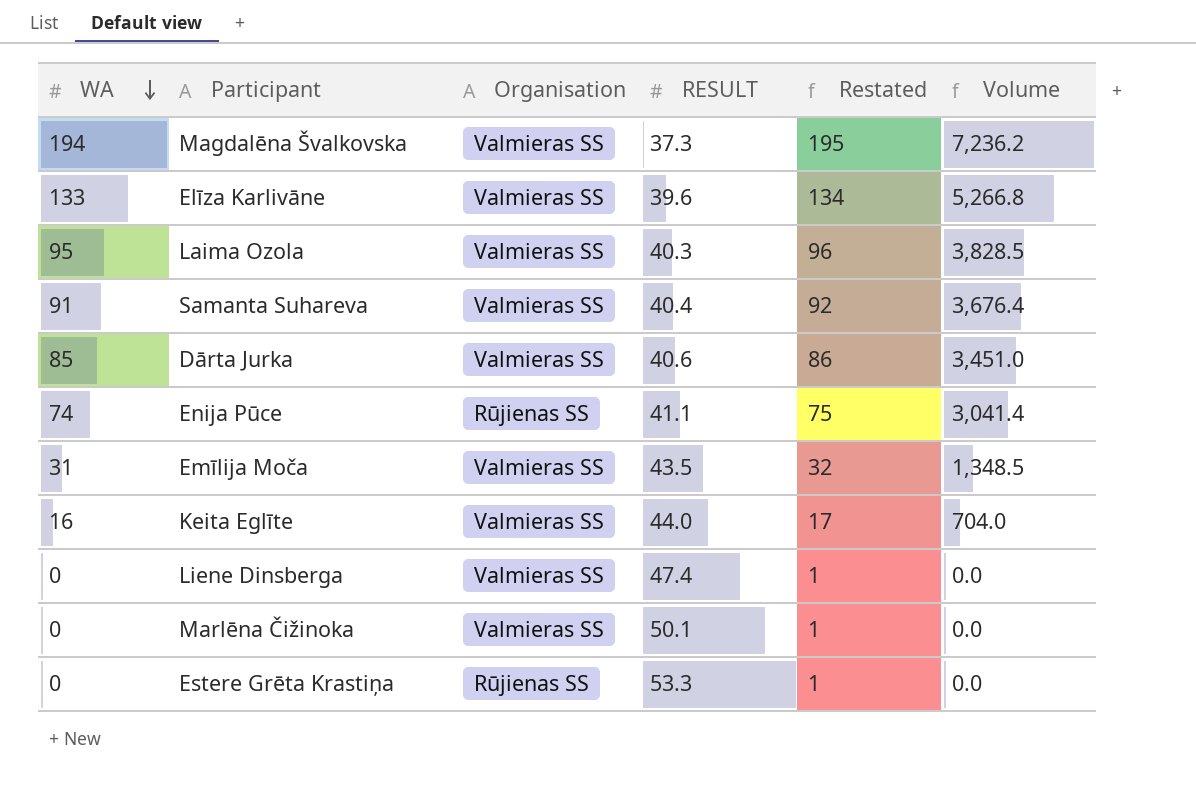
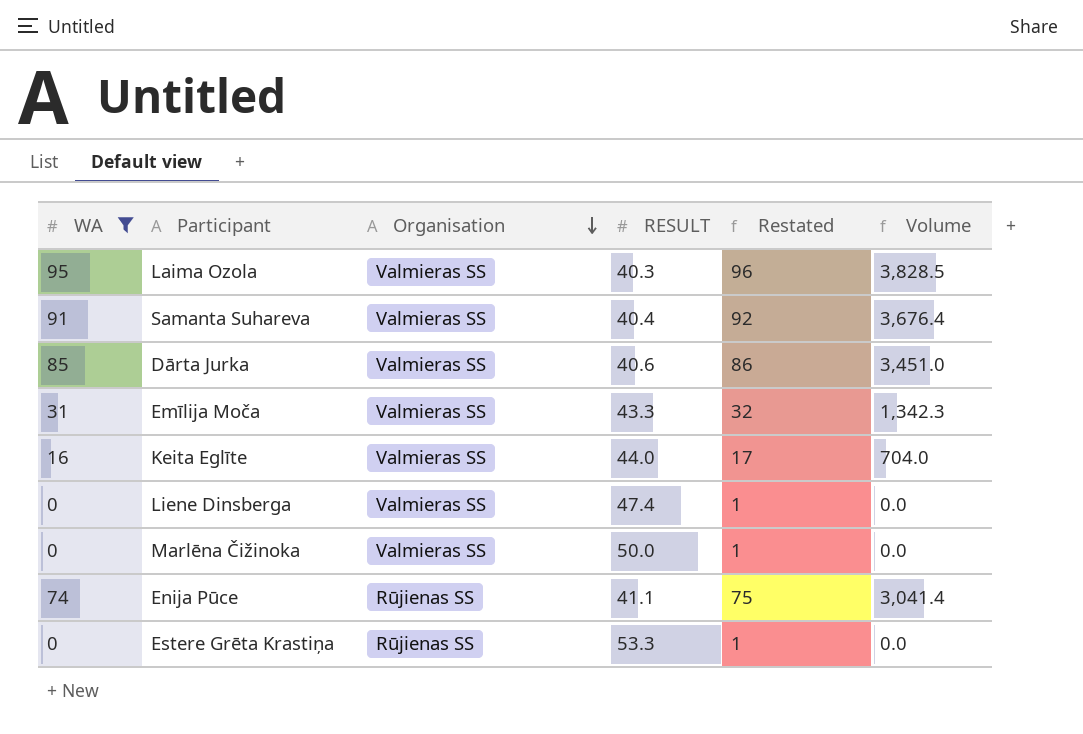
filter: none -> WA <= 95
row order: WA descending -> Organisation descending
Emīlija Moča | RESULT: 43.5 -> 43.3
Emīlija Moča | Volume: 1,348.5 -> 1,342.3
Marlēna Čižinoka | RESULT: 50.1 -> 50.0

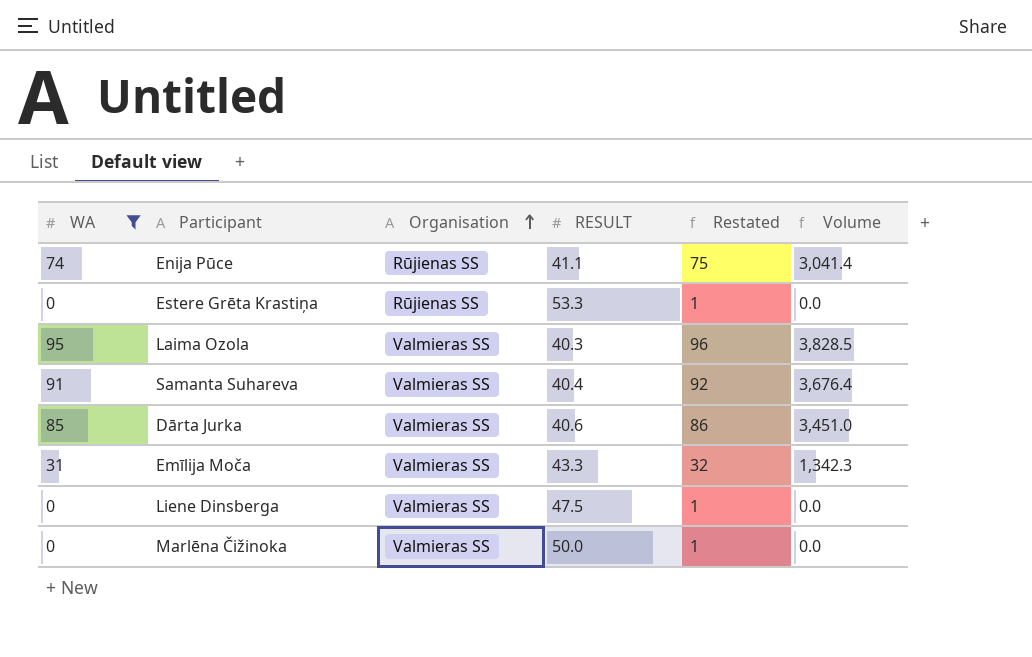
row order: Organisation descending -> Organisation ascending
row Keita Eglīte: 16 | Valmieras SS | 44.0 | 17 | 704.0 -> none
Liene Dinsberga | RESULT: 47.4 -> 47.5

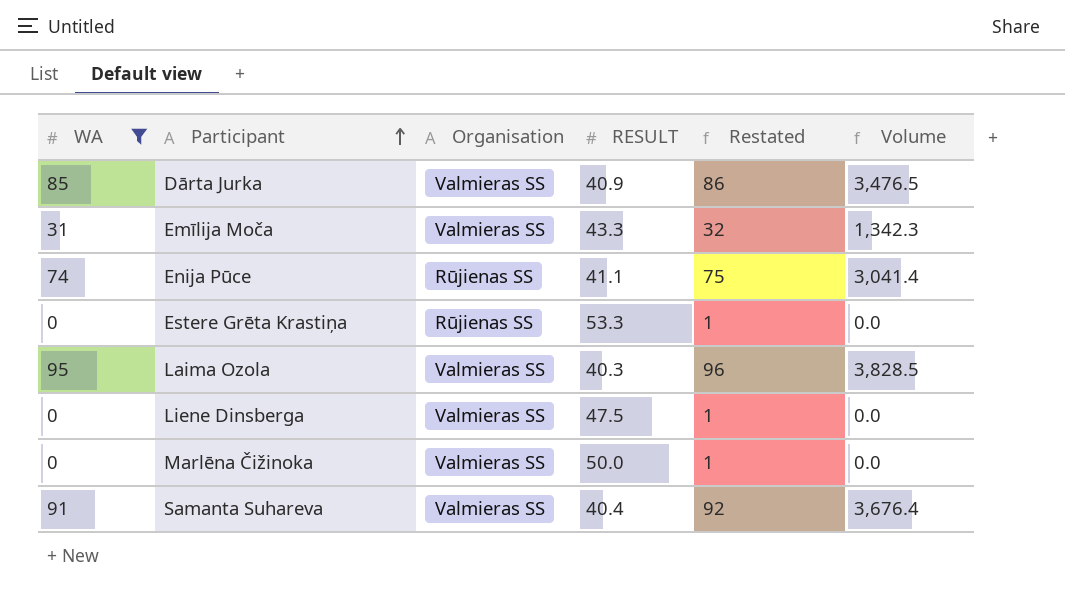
row order: Organisation ascending -> Participant ascending
Dārta Jurka | RESULT: 40.6 -> 40.9
Dārta Jurka | Volume: 3,451.0 -> 3,476.5

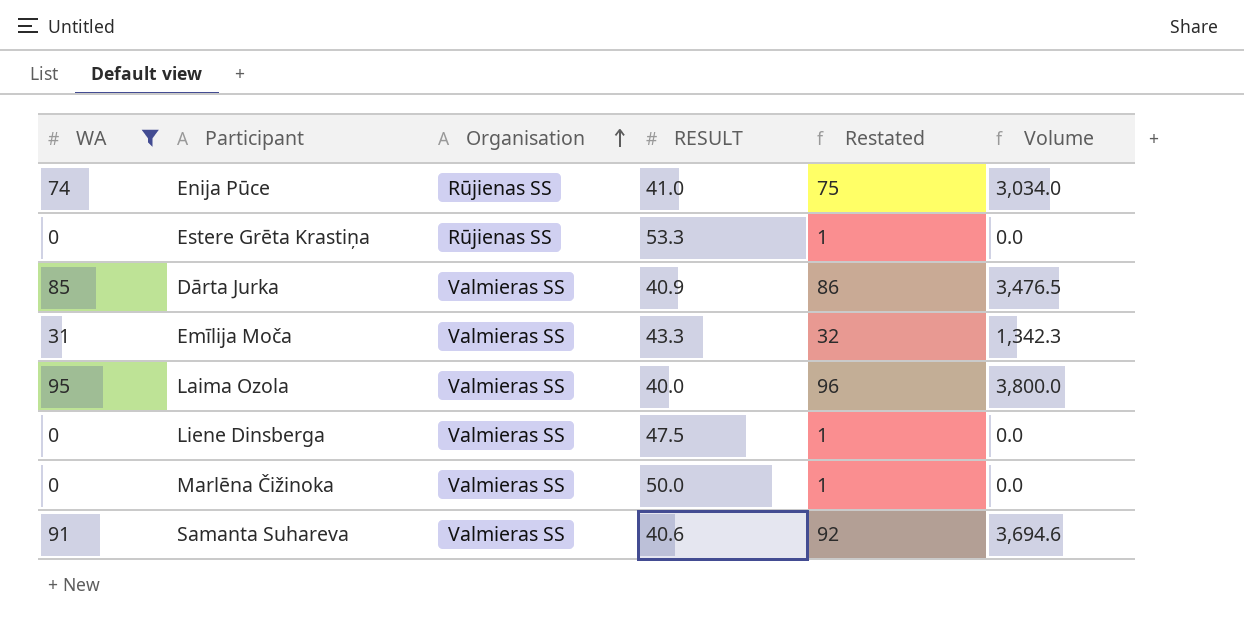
row order: Participant ascending -> Organisation ascending
Enija Pūce | RESULT: 41.1 -> 41.0
Enija Pūce | Volume: 3,041.4 -> 3,034.0
Laima Ozola | RESULT: 40.3 -> 40.0
Laima Ozola | Volume: 3,828.5 -> 3,800.0
Samanta Suhareva | RESULT: 40.4 -> 40.6
Samanta Suhareva | Volume: 3,676.4 -> 3,694.6

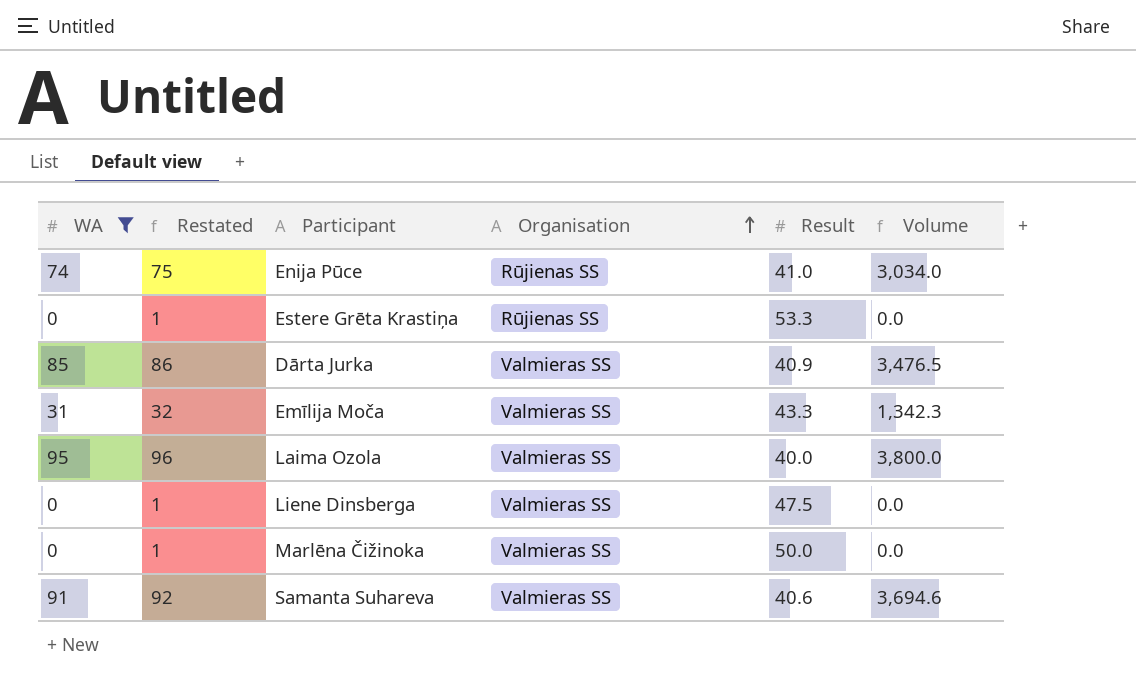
column Restated | position: 5 -> 2
column name: RESULT -> Result

